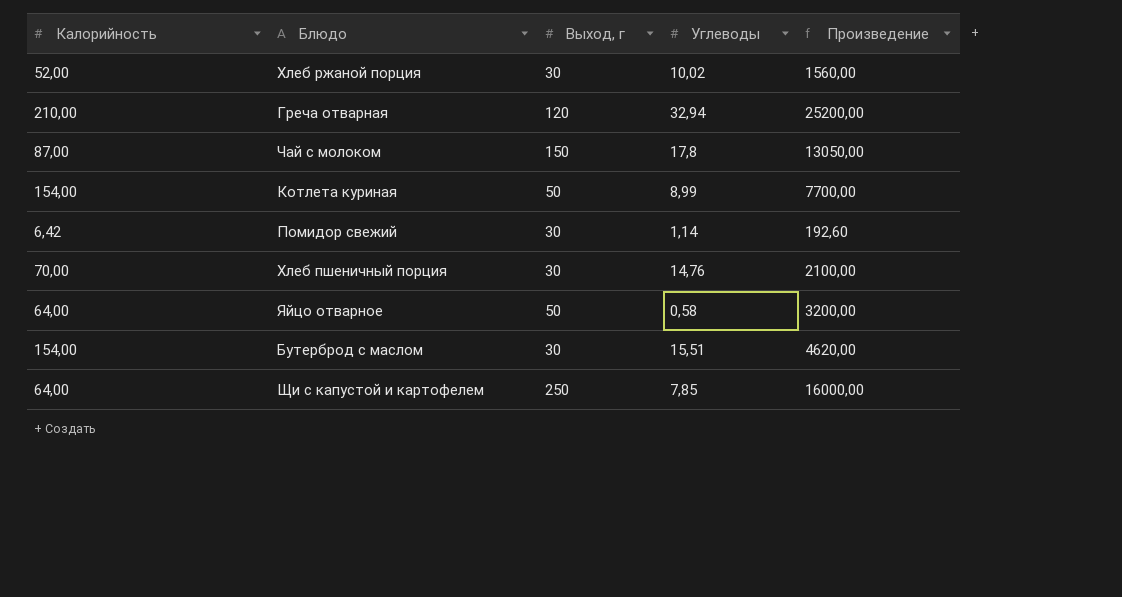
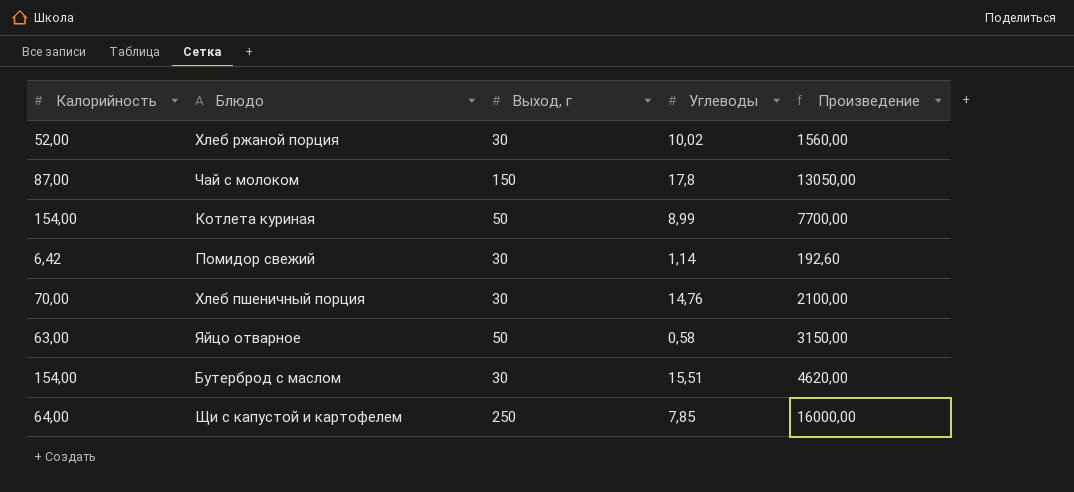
row Греча отварная: 210,00 | 120 | 32,94 | 25200,00 -> none
Яйцо отварное | Калорийность: 64,00 -> 63,00
Яйцо отварное | Произведение: 3200,00 -> 3150,00

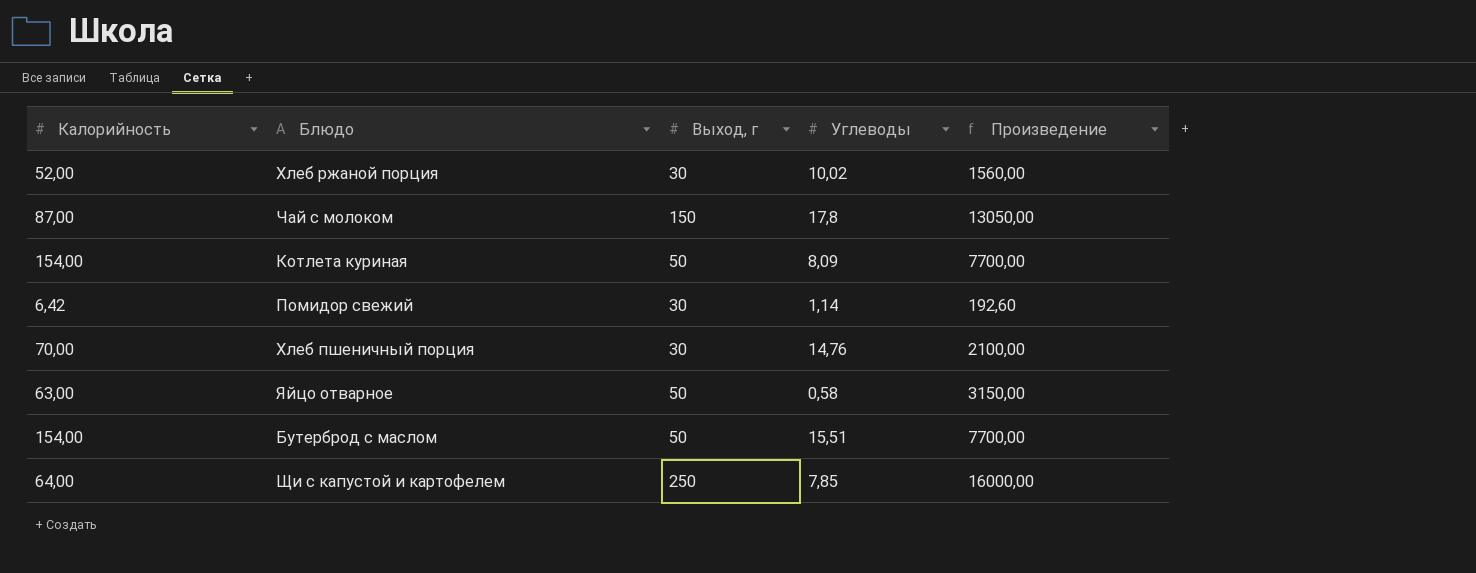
Котлета куриная | Углеводы: 8,99 -> 8,09
Бутерброд с маслом | Выход, г: 30 -> 50
Бутерброд с маслом | Произведение: 4620,00 -> 7700,00

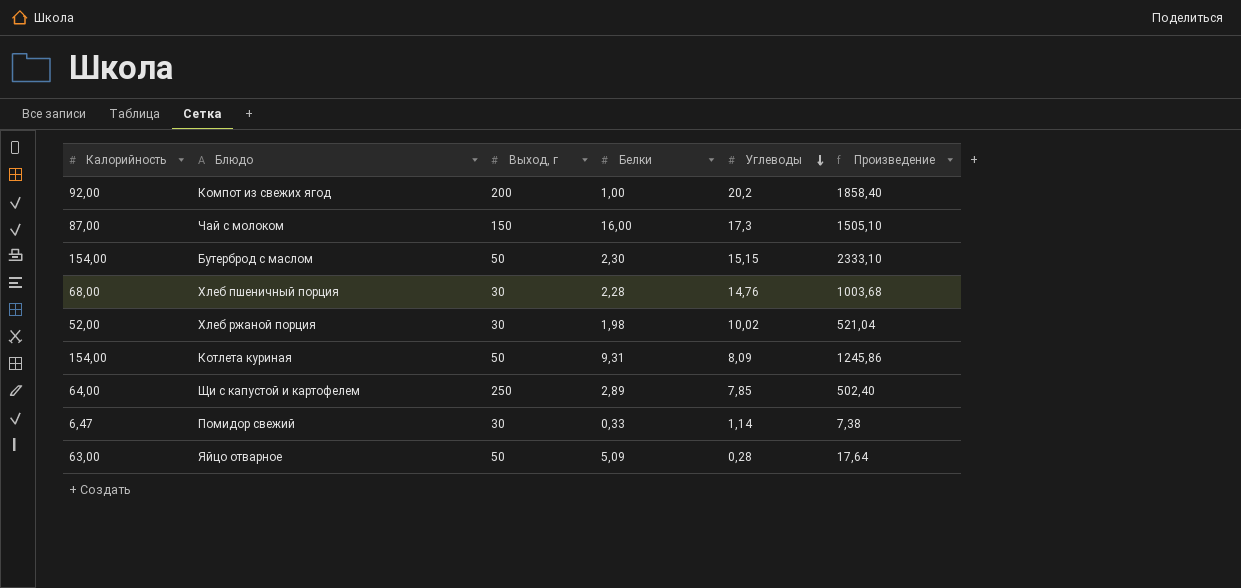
row order: none -> Углеводы descending
column Белки | position: none -> 4
column Произведение | formula: [Калорийность] * [Выход, г] -> [Калорийность] * [Углеводы]
row Компот из свежих ягод: none -> 92,00 | 200 | 1,00 | 20,2 | 1858,40
Чай с молоком | Углеводы: 17,8 -> 17,3
Бутерброд с маслом | Углеводы: 15,51 -> 15,15
Хлеб пшеничный порция | Калорийность: 70,00 -> 68,00
Помидор свежий | Калорийность: 6,42 -> 6,47
Яйцо отварное | Углеводы: 0,58 -> 0,28

